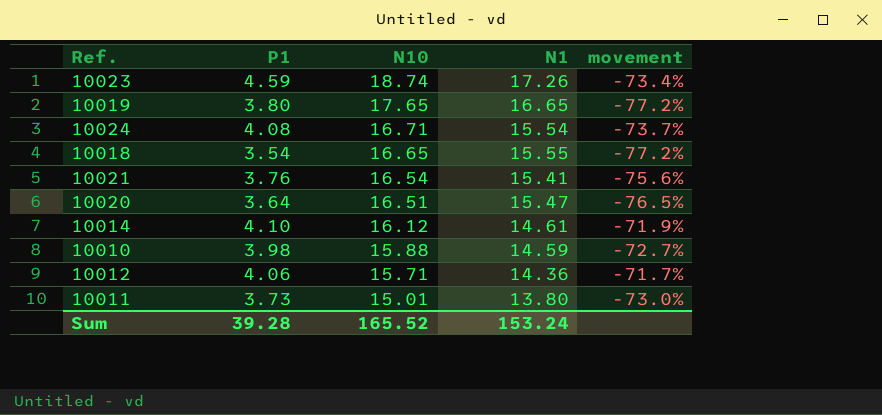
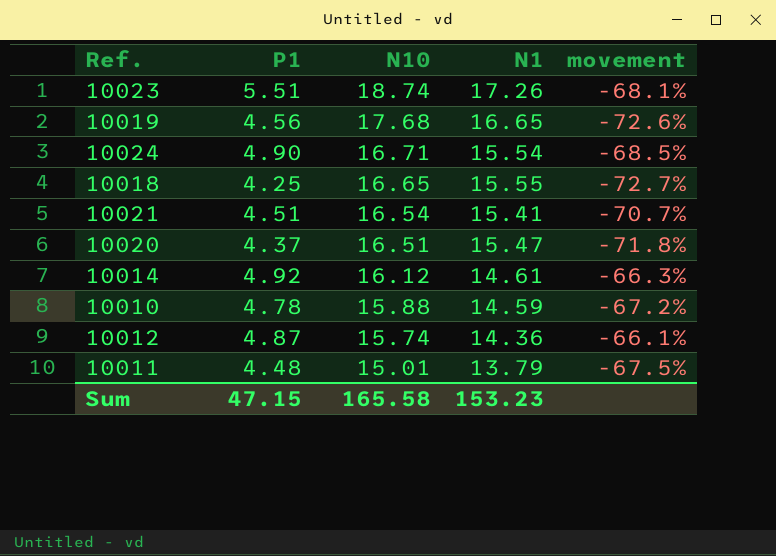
10023 | P1: 4.59 -> 5.51
10023 | movement: -73.4% -> -68.1%
10019 | P1: 3.80 -> 4.56
10019 | N10: 17.65 -> 17.68
10019 | movement: -77.2% -> -72.6%
10024 | P1: 4.08 -> 4.90
10024 | movement: -73.7% -> -68.5%
10018 | P1: 3.54 -> 4.25
10018 | movement: -77.2% -> -72.7%
10021 | P1: 3.76 -> 4.51
10021 | movement: -75.6% -> -70.7%
10020 | P1: 3.64 -> 4.37
10020 | movement: -76.5% -> -71.8%
10014 | P1: 4.10 -> 4.92
10014 | movement: -71.9% -> -66.3%
10010 | P1: 3.98 -> 4.78
10010 | movement: -72.7% -> -67.2%
10012 | P1: 4.06 -> 4.87
10012 | N10: 15.71 -> 15.74
10012 | movement: -71.7% -> -66.1%
10011 | P1: 3.73 -> 4.48
10011 | N1: 13.80 -> 13.79
10011 | movement: -73.0% -> -67.5%
Sum | P1: 39.28 -> 47.15
Sum | N10: 165.52 -> 165.58
Sum | N1: 153.24 -> 153.23

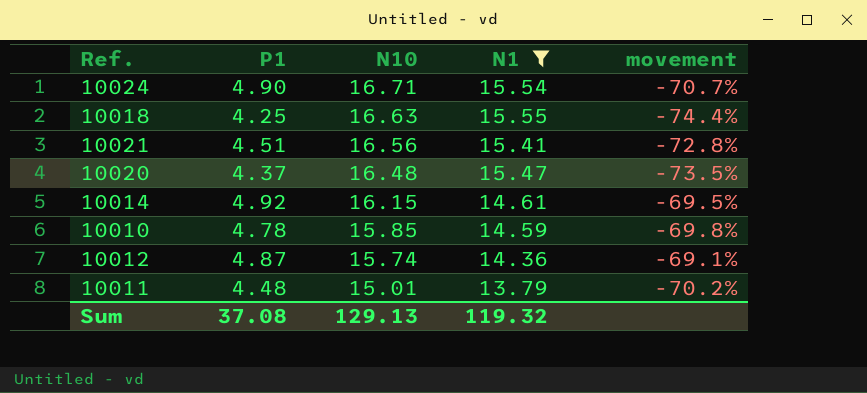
filter: none -> N1 <= 15.55
column movement | formula: ([P1] - [N1]) / [N1] -> ([P1] - [N10]) / [N10]
10018 | N10: 16.65 -> 16.63
10021 | N10: 16.54 -> 16.56
10020 | N10: 16.51 -> 16.48
10014 | N10: 16.12 -> 16.15
10010 | N10: 15.88 -> 15.85
Sum | P1: 47.15 -> 37.08
Sum | N10: 165.58 -> 129.13
Sum | N1: 153.23 -> 119.32

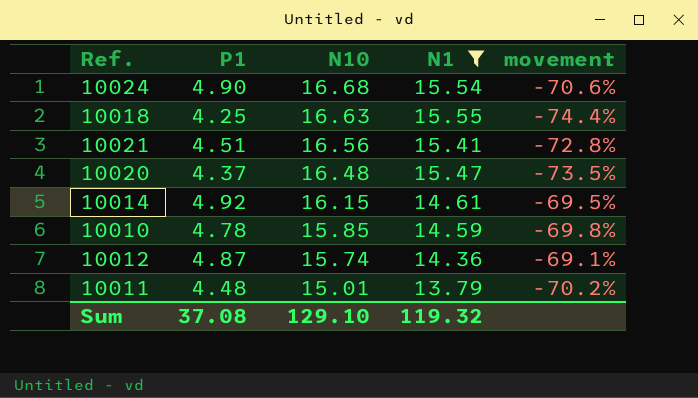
10024 | N10: 16.71 -> 16.68
10024 | movement: -70.7% -> -70.6%
Sum | N10: 129.13 -> 129.10

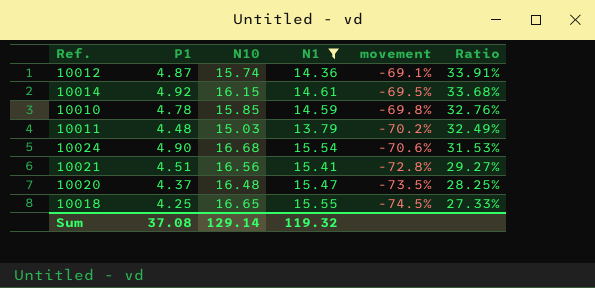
row order: N10 descending -> movement descending
column Ratio | formula: none -> [P1] / [N1]
10011 | N10: 15.01 -> 15.03
10018 | N10: 16.63 -> 16.65
10018 | movement: -74.4% -> -74.5%
Sum | N10: 129.10 -> 129.14

